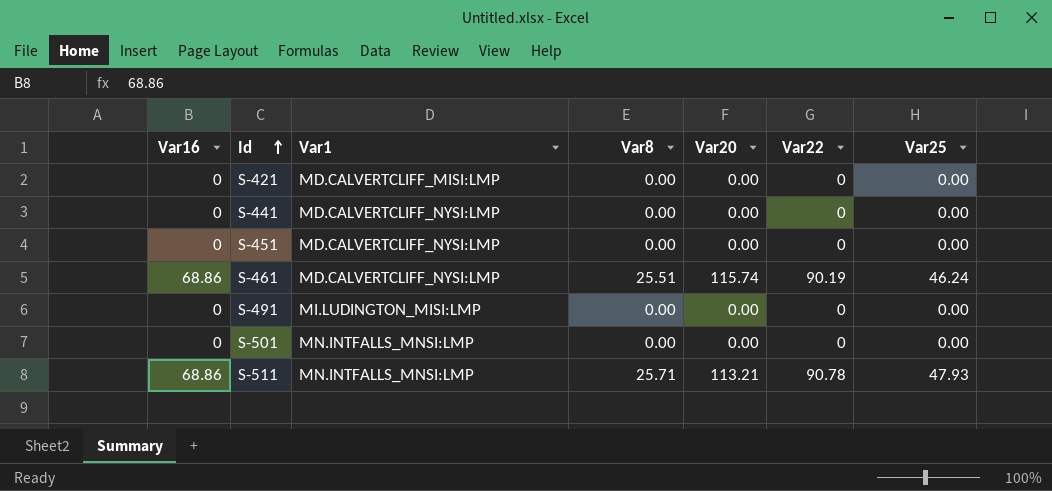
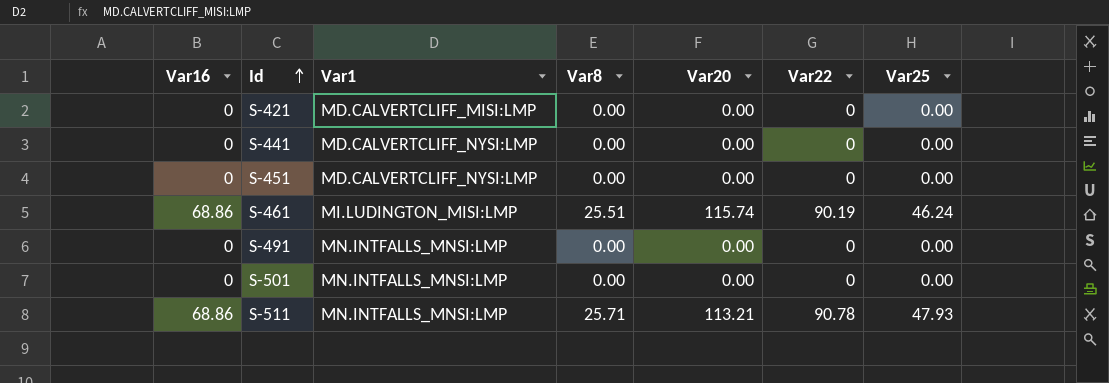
S-461 | Var1: MD.CALVERTCLIFF_NYSI:LMP -> MI.LUDINGTON_MISI:LMP
S-491 | Var1: MI.LUDINGTON_MISI:LMP -> MN.INTFALLS_MNSI:LMP

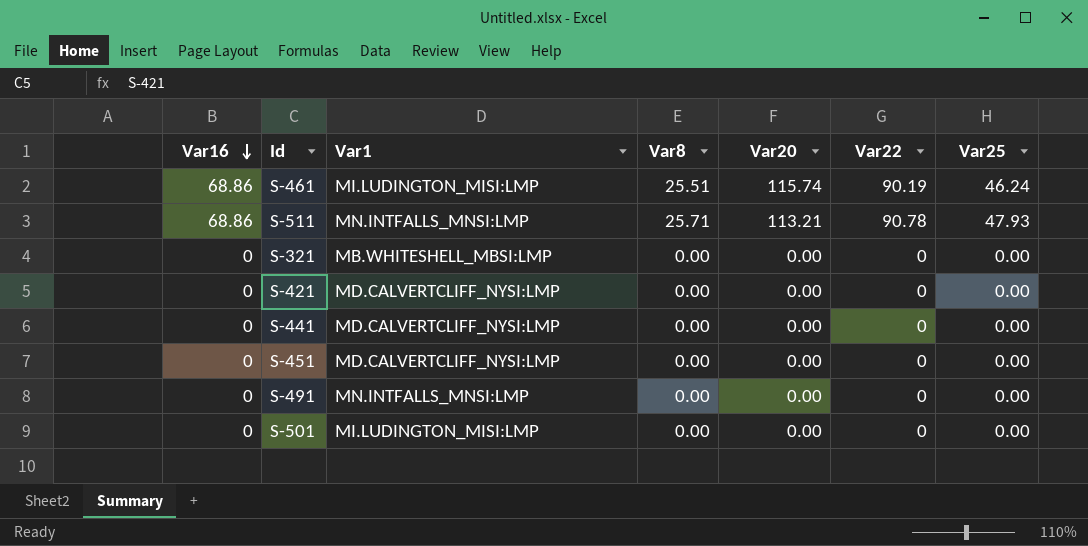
row order: Id ascending -> Var16 descending
row S-321: none -> 0 | MB.WHITESHELL_MBSI:LMP | 0.00 | 0.00 | 0 | 0.00
S-421 | Var1: MD.CALVERTCLIFF_MISI:LMP -> MD.CALVERTCLIFF_NYSI:LMP
S-501 | Var1: MN.INTFALLS_MNSI:LMP -> MI.LUDINGTON_MISI:LMP

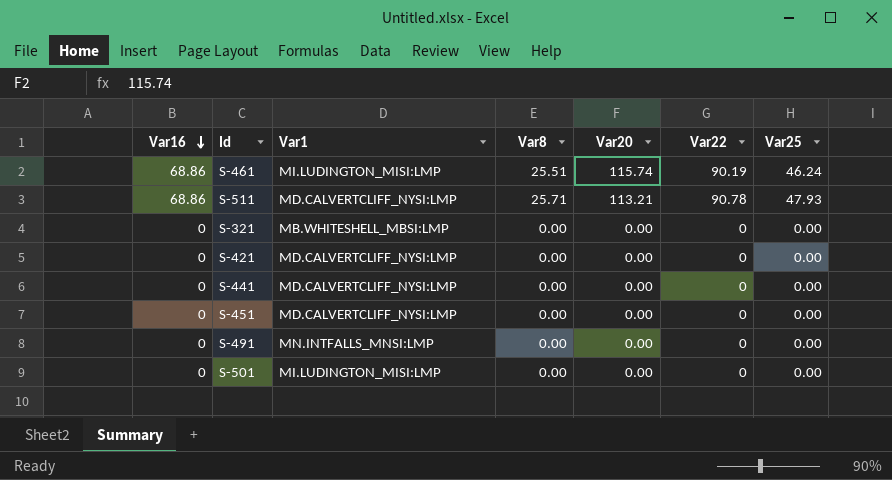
S-511 | Var1: MN.INTFALLS_MNSI:LMP -> MD.CALVERTCLIFF_NYSI:LMP

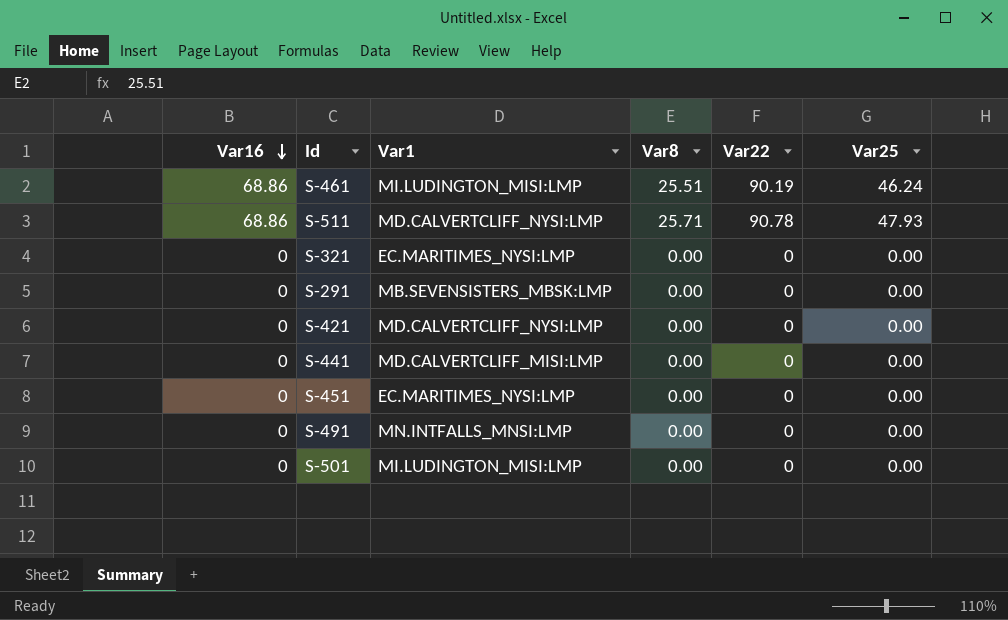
column Var20 | position: 5 -> none
S-321 | Var1: MB.WHITESHELL_MBSI:LMP -> EC.MARITIMES_NYSI:LMP
row S-291: none -> 0 | MB.SEVENSISTERS_MBSK:LMP | 0.00 | 0 | 0.00
S-441 | Var1: MD.CALVERTCLIFF_NYSI:LMP -> MD.CALVERTCLIFF_MISI:LMP
S-451 | Var1: MD.CALVERTCLIFF_NYSI:LMP -> EC.MARITIMES_NYSI:LMP

